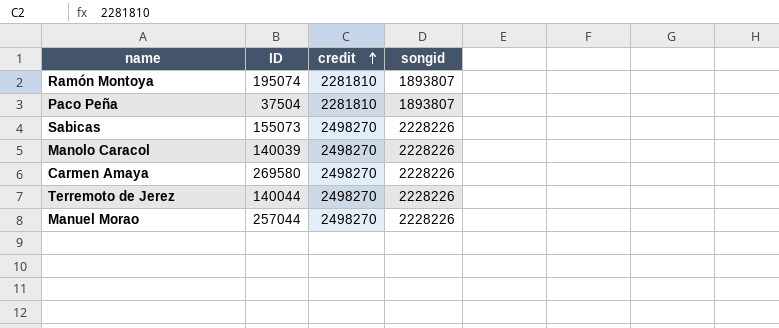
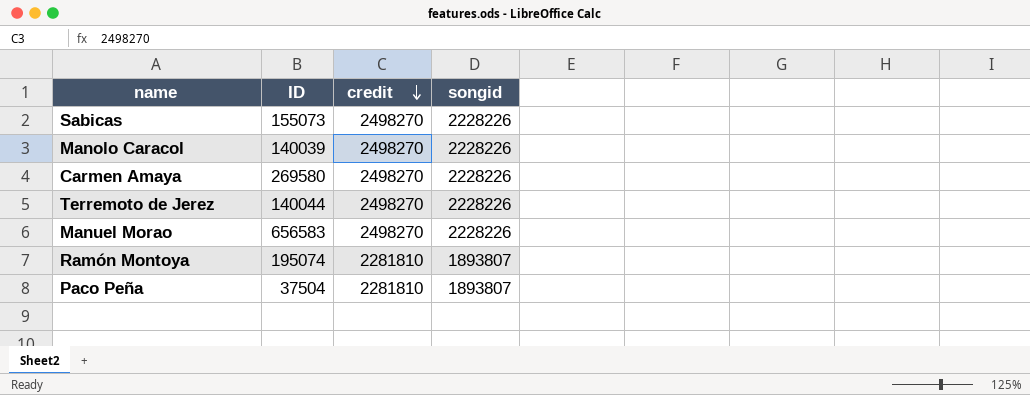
row order: credit ascending -> credit descending
Manuel Morao | ID: 257044 -> 656583

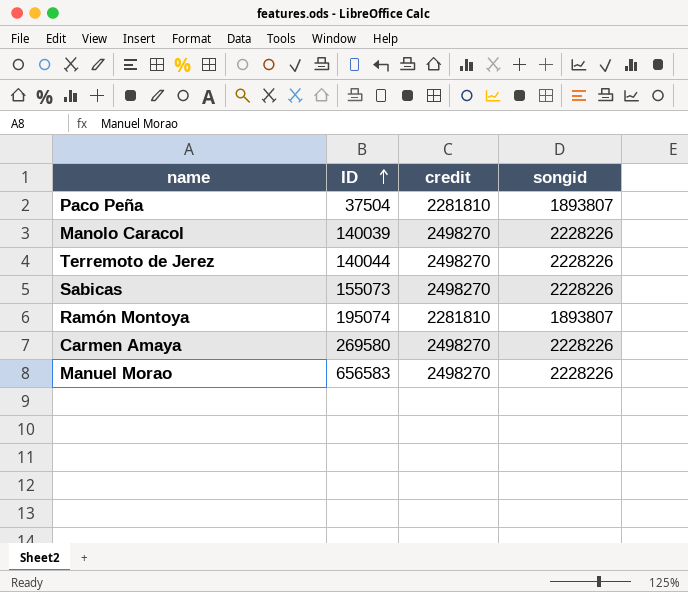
row order: credit descending -> ID ascending

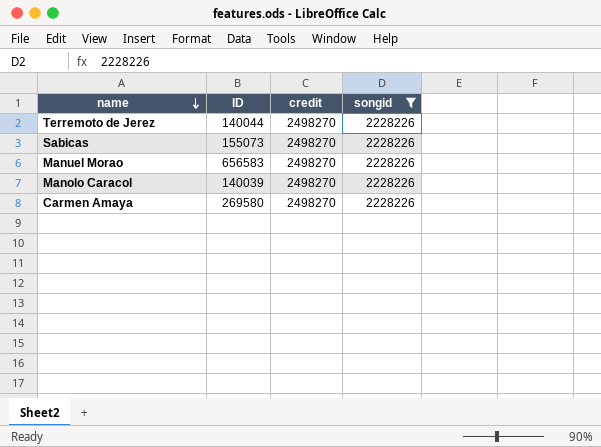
filter: none -> songid = 2228226
row order: ID ascending -> name descending

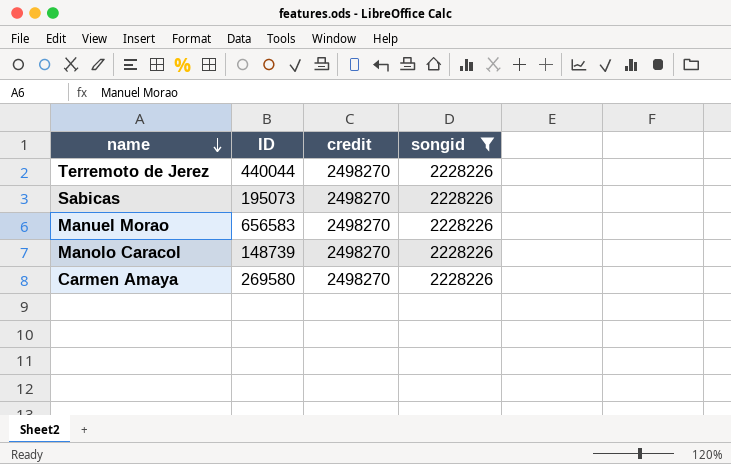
Terremoto de Jerez | ID: 140044 -> 440044
Sabicas | ID: 155073 -> 195073
Manolo Caracol | ID: 140039 -> 148739

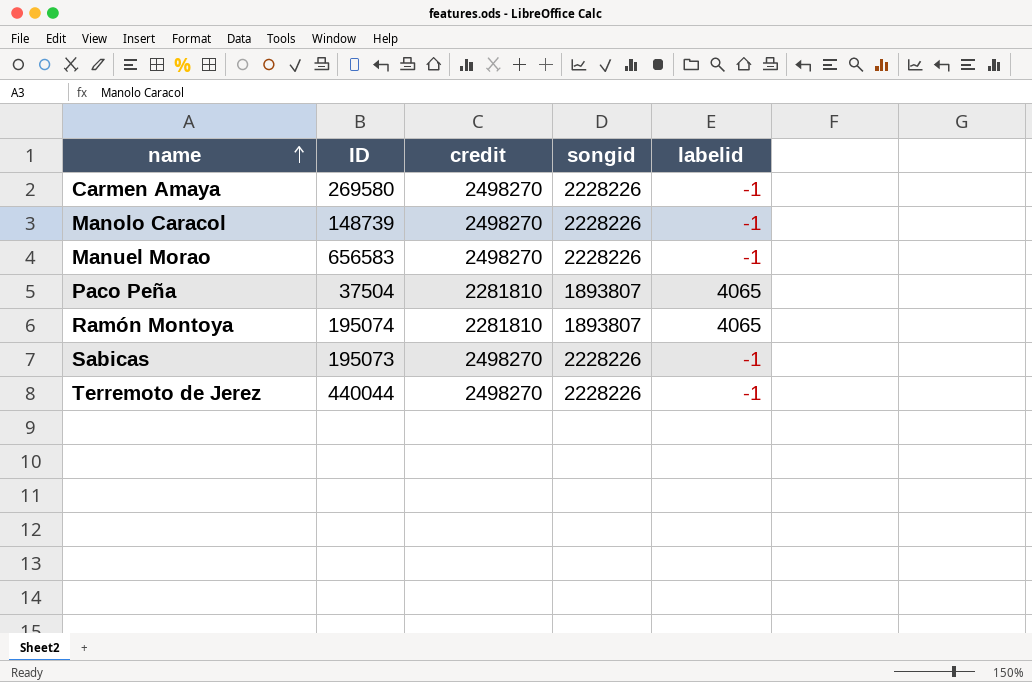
filter: songid = 2228226 -> none
row order: name descending -> name ascending
column labelid | position: none -> 5

